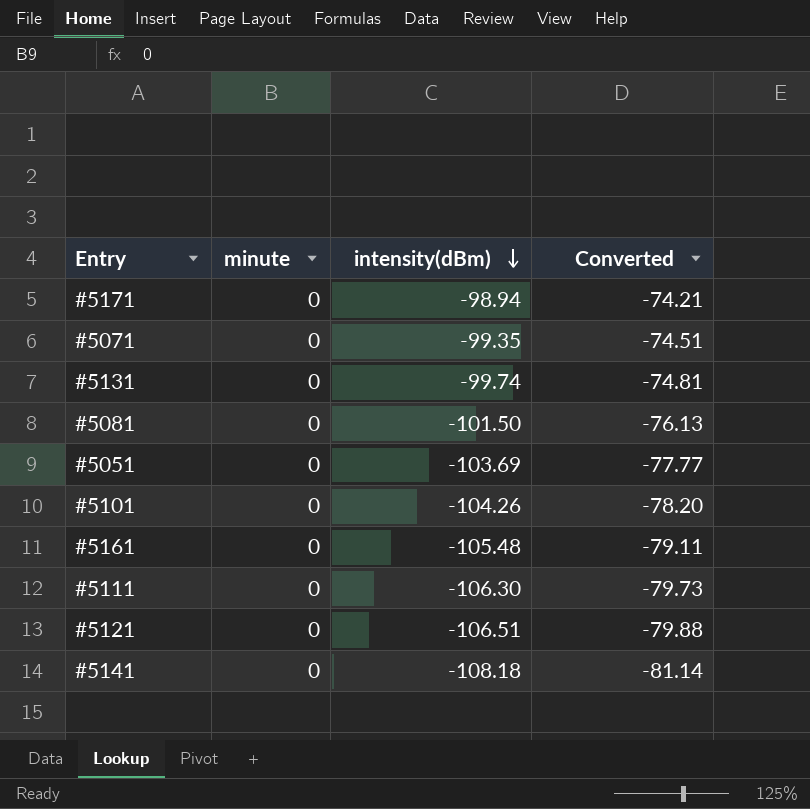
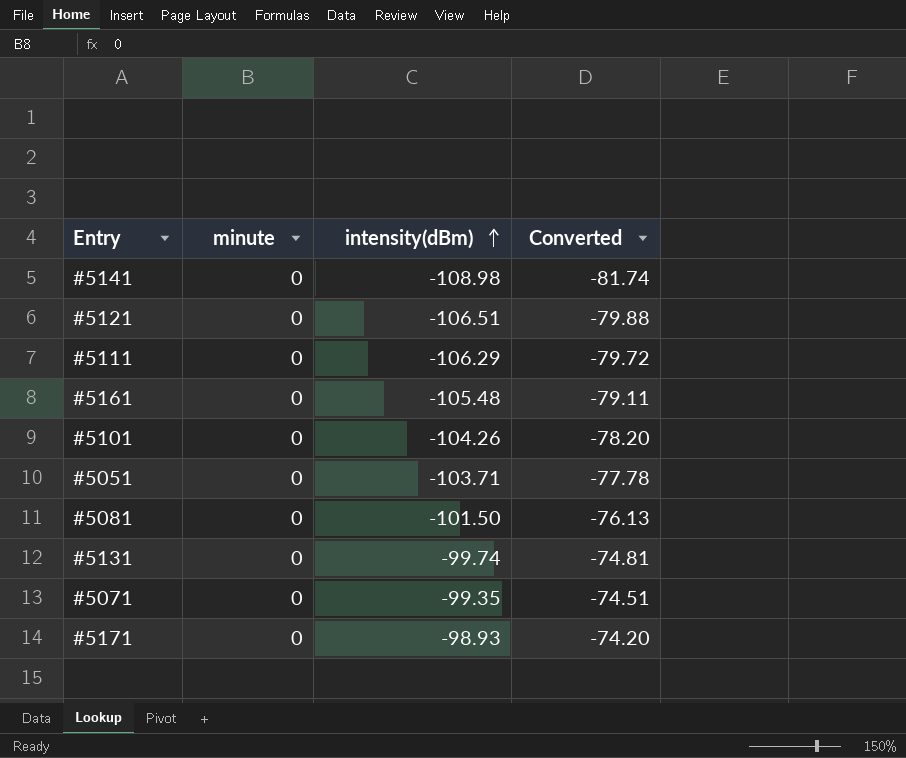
row order: intensity(dBm) descending -> intensity(dBm) ascending
#5141 | intensity(dBm): -108.18 -> -108.98
#5141 | Converted: -81.14 -> -81.74
#5111 | intensity(dBm): -106.30 -> -106.29
#5111 | Converted: -79.73 -> -79.72
#5051 | intensity(dBm): -103.69 -> -103.71
#5051 | Converted: -77.77 -> -77.78
#5171 | intensity(dBm): -98.94 -> -98.93
#5171 | Converted: -74.21 -> -74.20

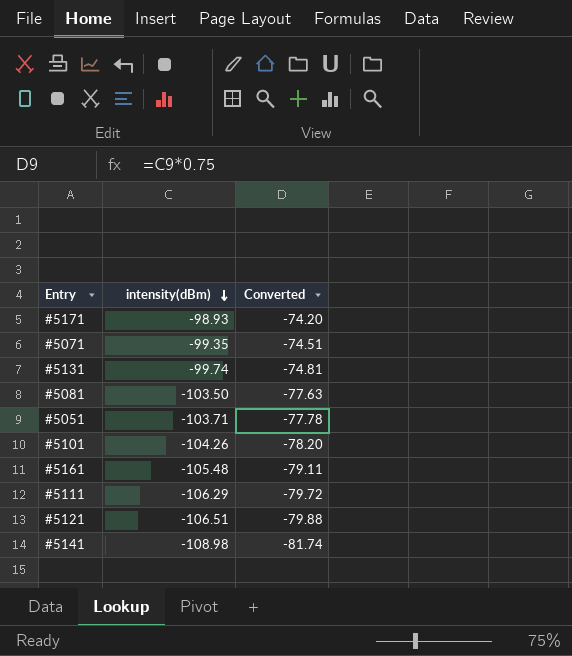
row order: intensity(dBm) ascending -> intensity(dBm) descending
column minute | position: 2 -> none
#5081 | intensity(dBm): -101.50 -> -103.50
#5081 | Converted: -76.13 -> -77.63

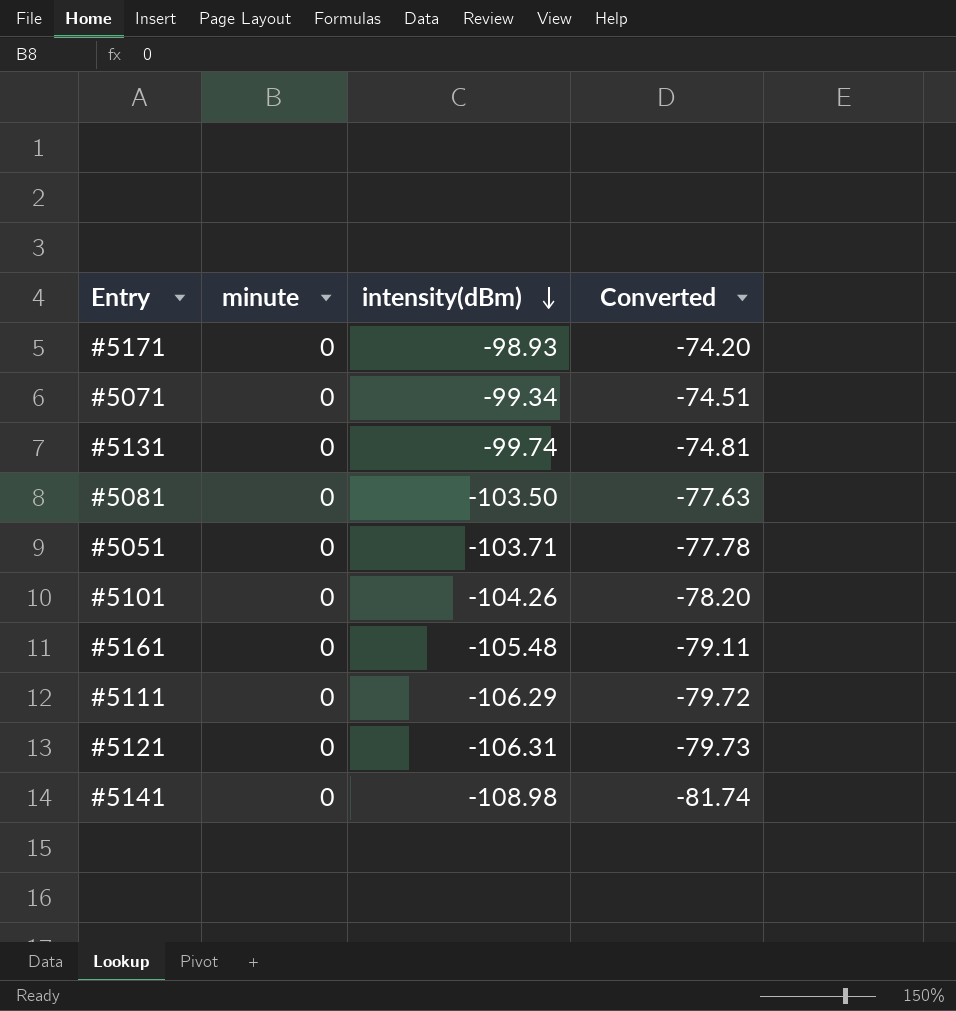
column minute | position: none -> 2
#5071 | intensity(dBm): -99.35 -> -99.34
#5121 | intensity(dBm): -106.51 -> -106.31
#5121 | Converted: -79.88 -> -79.73

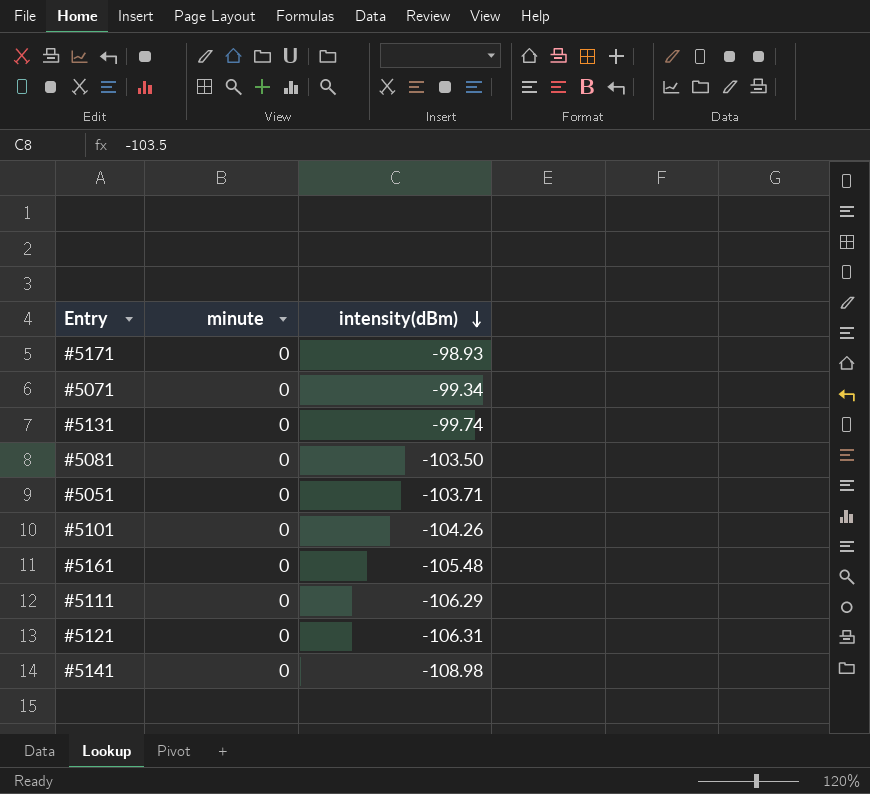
column Converted | formula: [intensity(dBm)] * 0.75 -> none

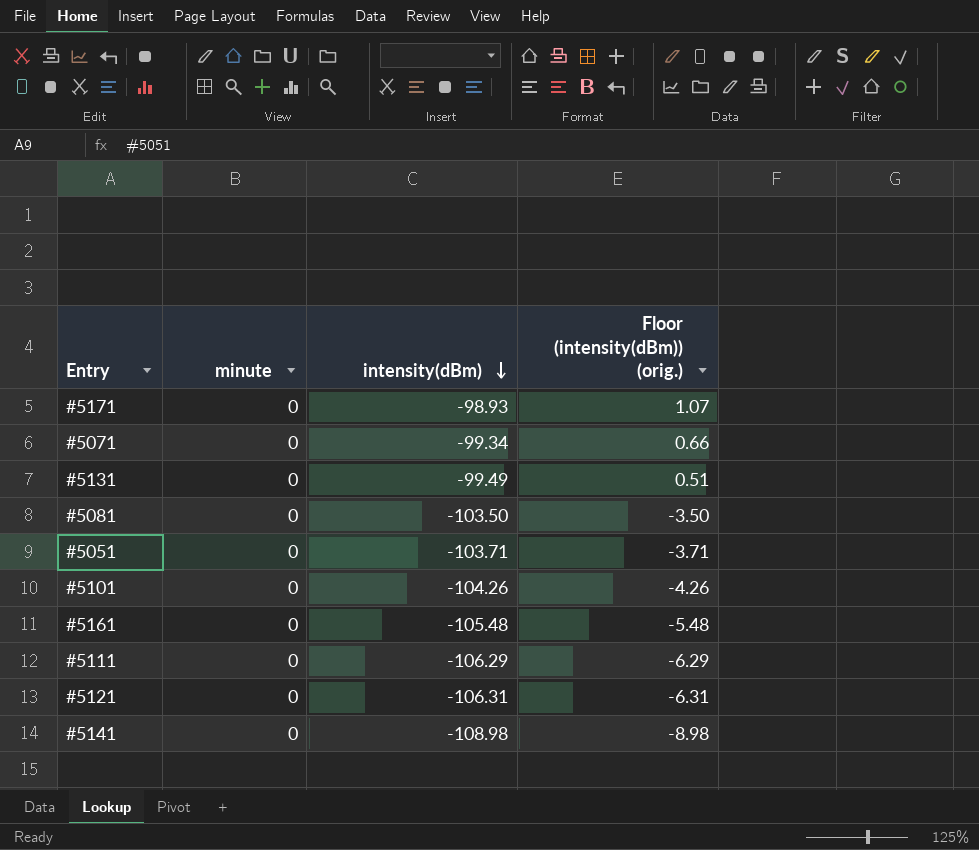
column Floor (intensity(dBm)) (orig.) | formula: none -> [intensity(dBm)] + 100
#5131 | intensity(dBm): -99.74 -> -99.49

